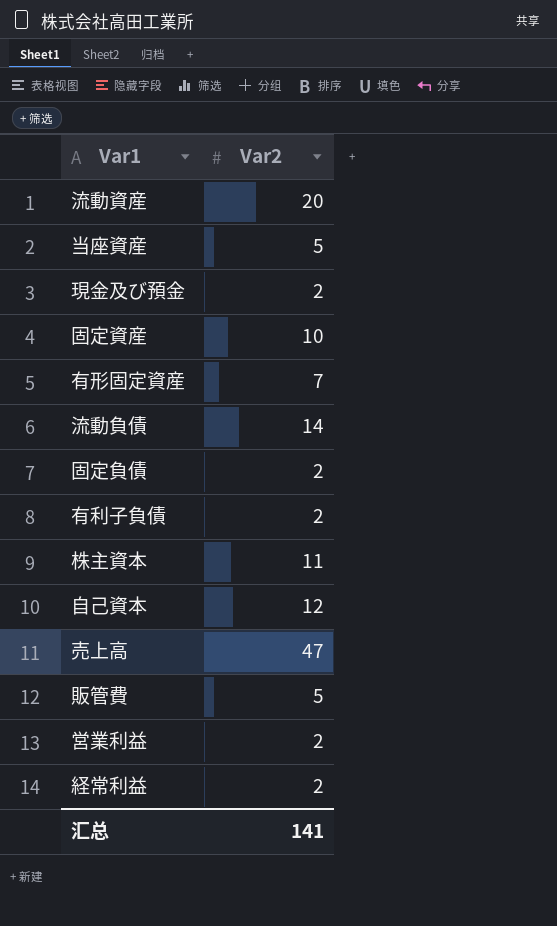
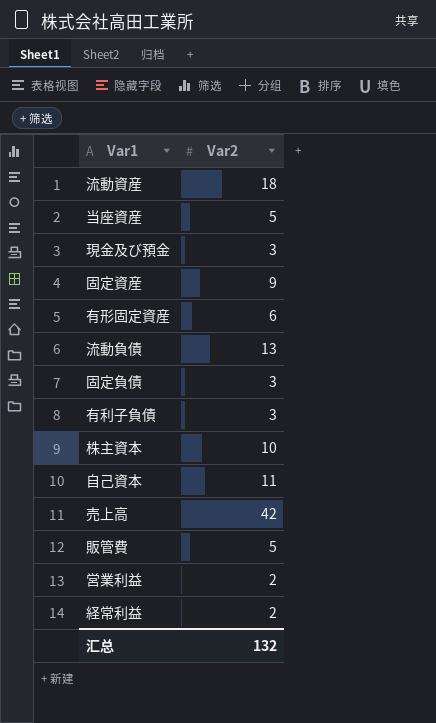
流動資産 | Var2: 20 -> 18
現金及び預金 | Var2: 2 -> 3
固定資産 | Var2: 10 -> 9
有形固定資産 | Var2: 7 -> 6
流動負債 | Var2: 14 -> 13
固定負債 | Var2: 2 -> 3
有利子負債 | Var2: 2 -> 3
株主資本 | Var2: 11 -> 10
自己資本 | Var2: 12 -> 11
売上高 | Var2: 47 -> 42
汇总 | Var2: 141 -> 132

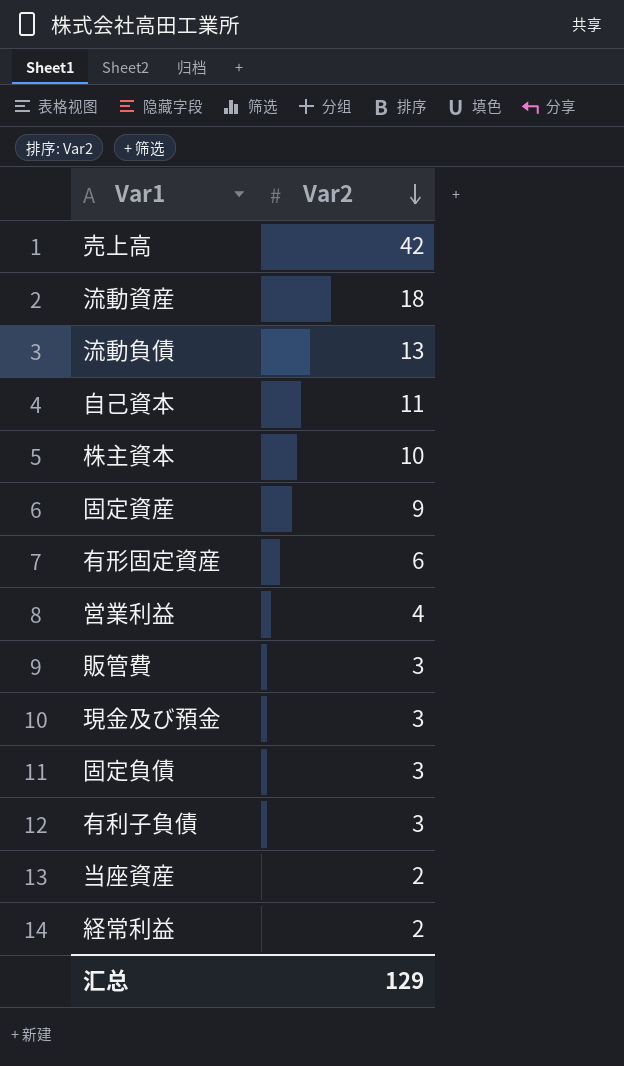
row order: none -> Var2 descending
営業利益 | Var2: 2 -> 4
販管費 | Var2: 5 -> 3
当座資産 | Var2: 5 -> 2
汇总 | Var2: 132 -> 129

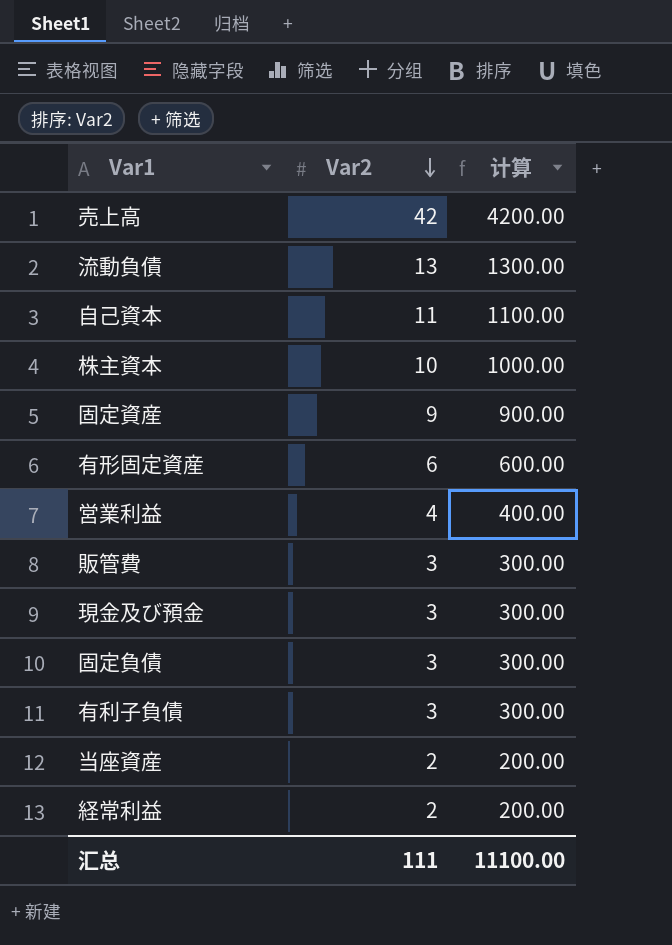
column 计算 | formula: none -> [Var2] * 100
row 流動資産: 18 -> none
汇总 | Var2: 129 -> 111

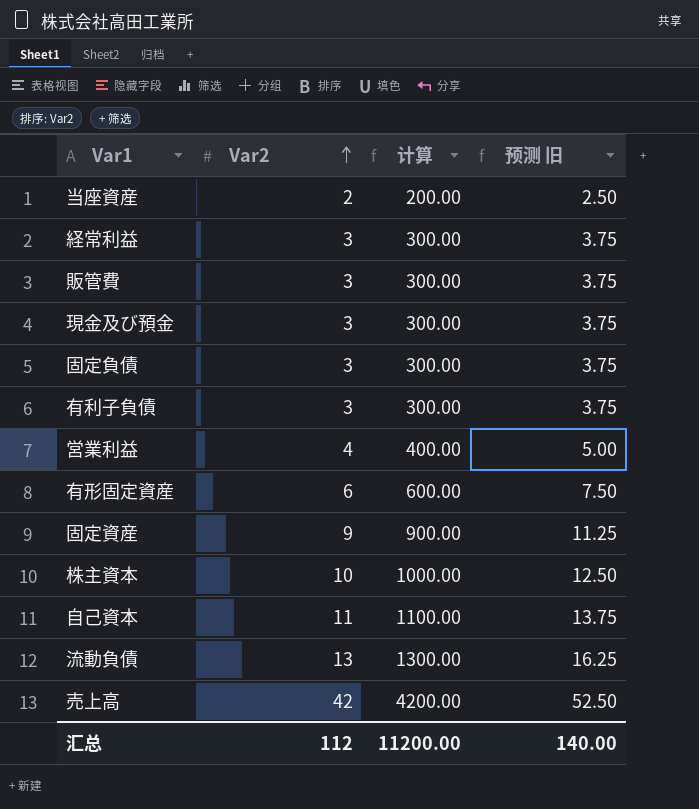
row order: Var2 descending -> Var2 ascending
column 预测 旧 | formula: none -> [Var2] * 1.25
経常利益 | Var2: 2 -> 3
経常利益 | 计算: 200.00 -> 300.00
汇总 | Var2: 111 -> 112
汇总 | 计算: 11100.00 -> 11200.00

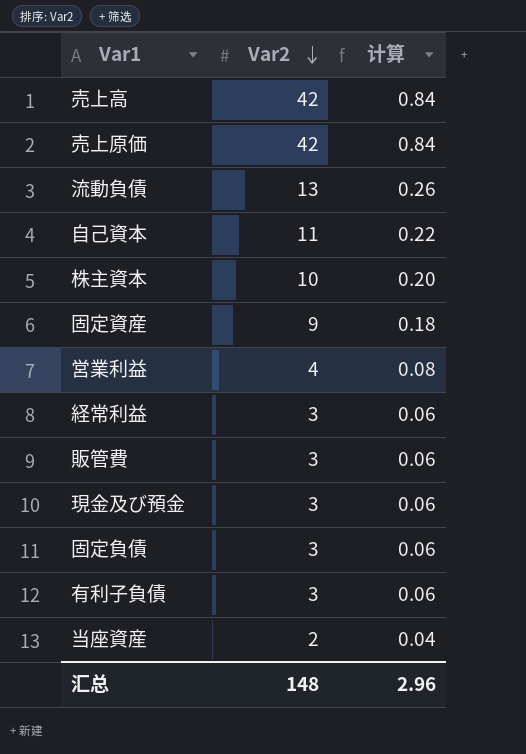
row order: Var2 ascending -> Var2 descending
column 预测 旧 | formula: [Var2] * 1.25 -> none
column 计算 | formula: [Var2] * 100 -> [Var2] * 0.02
row 有形固定資産: 6 | 600.00 | 7.50 -> none
row 売上原価: none -> 42 | 0.84
汇总 | Var2: 112 -> 148
汇总 | 计算: 11200.00 -> 2.96

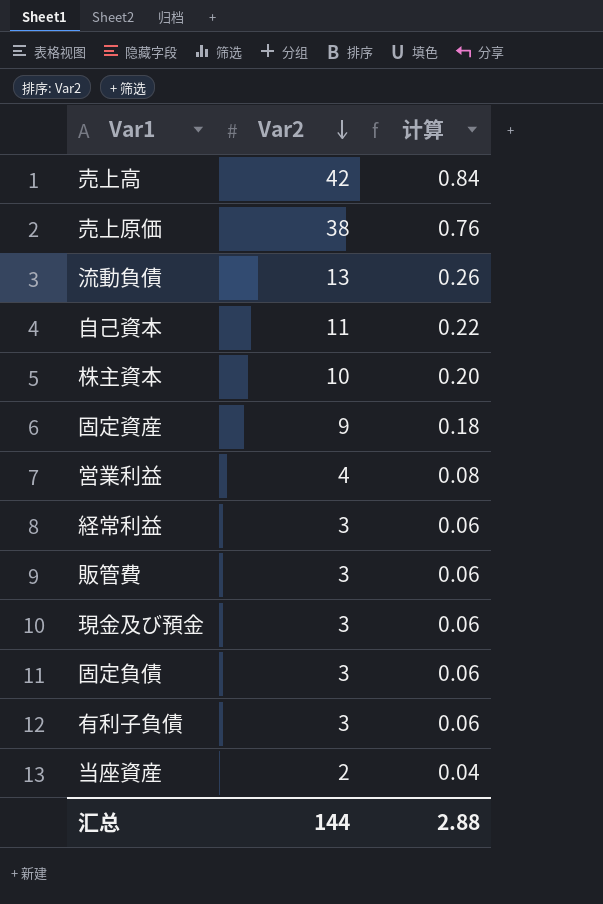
売上原価 | Var2: 42 -> 38
売上原価 | 计算: 0.84 -> 0.76
汇总 | Var2: 148 -> 144
汇总 | 计算: 2.96 -> 2.88

